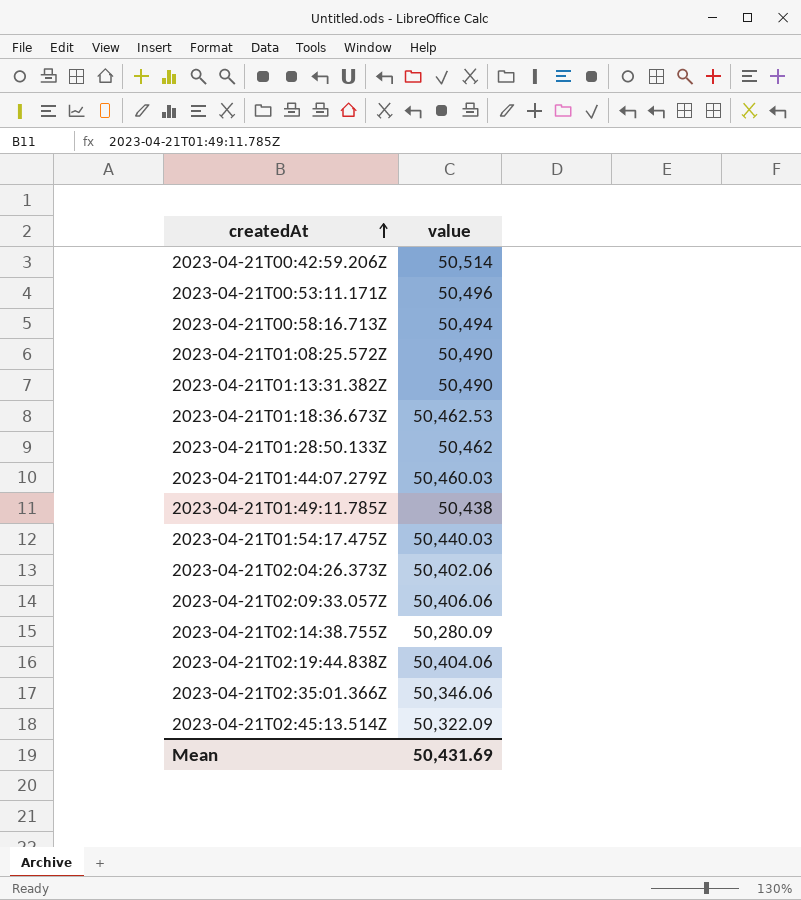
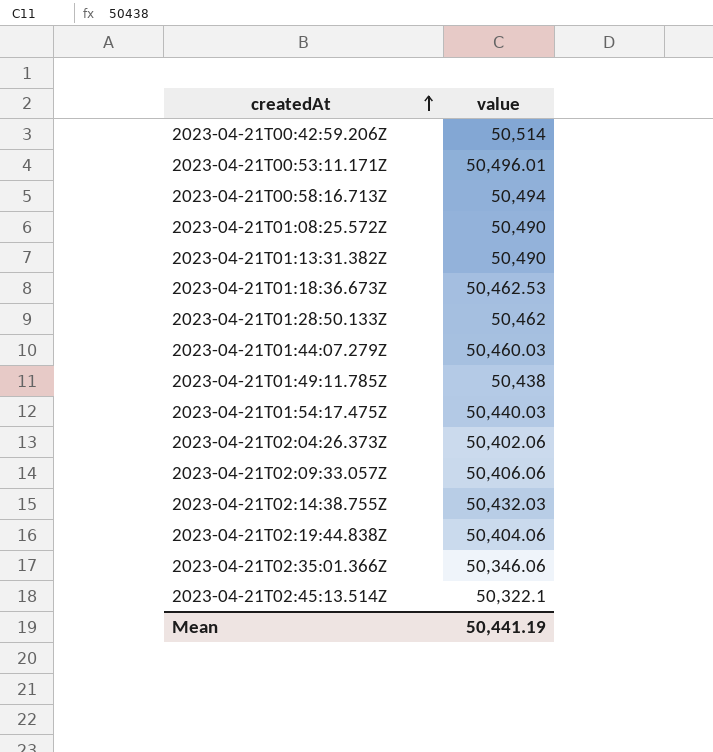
2023-04-21T00:53:11.171Z | value: 50,496 -> 50,496.01
2023-04-21T02:14:38.755Z | value: 50,280.09 -> 50,432.03
2023-04-21T02:45:13.514Z | value: 50,322.09 -> 50,322.1
Mean | value: 50,431.69 -> 50,441.19

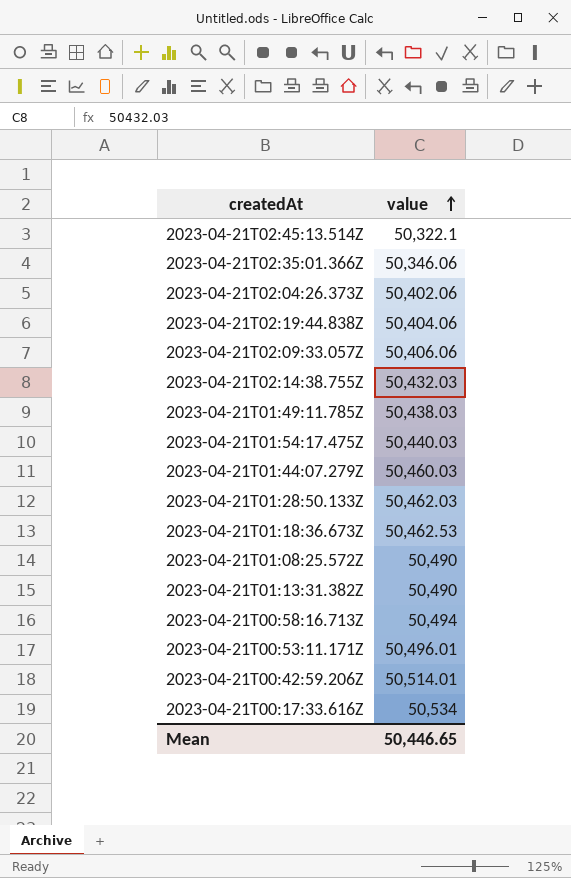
row order: createdAt ascending -> value ascending
2023-04-21T01:49:11.785Z | value: 50,438 -> 50,438.03
2023-04-21T01:28:50.133Z | value: 50,462 -> 50,462.03
2023-04-21T00:42:59.206Z | value: 50,514 -> 50,514.01
row 2023-04-21T00:17:33.616Z: none -> 50,534
Mean | value: 50,441.19 -> 50,446.65

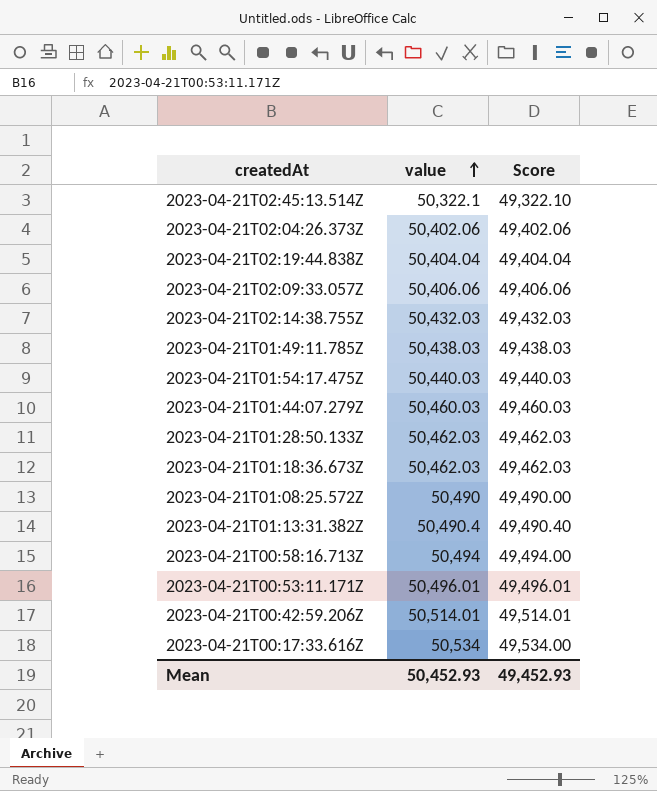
column Score | formula: none -> [value] - 1000
row 2023-04-21T02:35:01.366Z: 50,346.06 -> none
2023-04-21T02:19:44.838Z | value: 50,404.06 -> 50,404.04
2023-04-21T01:18:36.673Z | value: 50,462.53 -> 50,462.03
2023-04-21T01:13:31.382Z | value: 50,490 -> 50,490.4
Mean | value: 50,446.65 -> 50,452.93

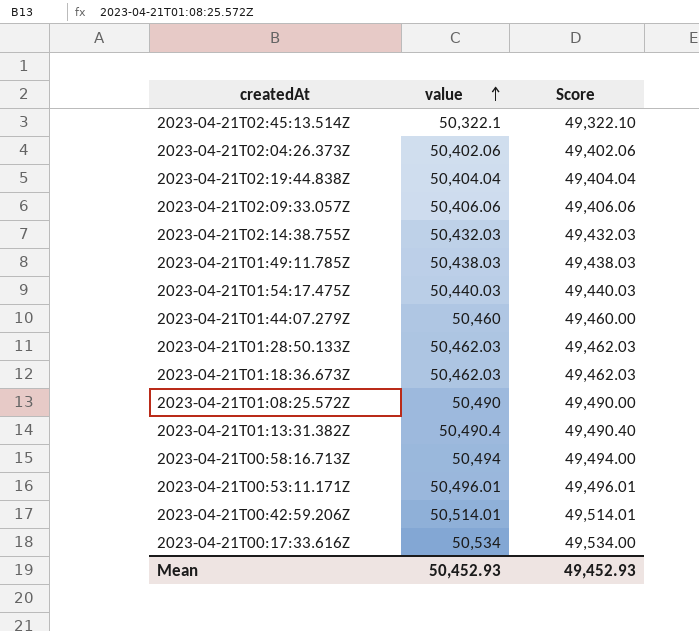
2023-04-21T01:44:07.279Z | value: 50,460.03 -> 50,460
2023-04-21T01:44:07.279Z | Score: 49,460.03 -> 49,460.00

